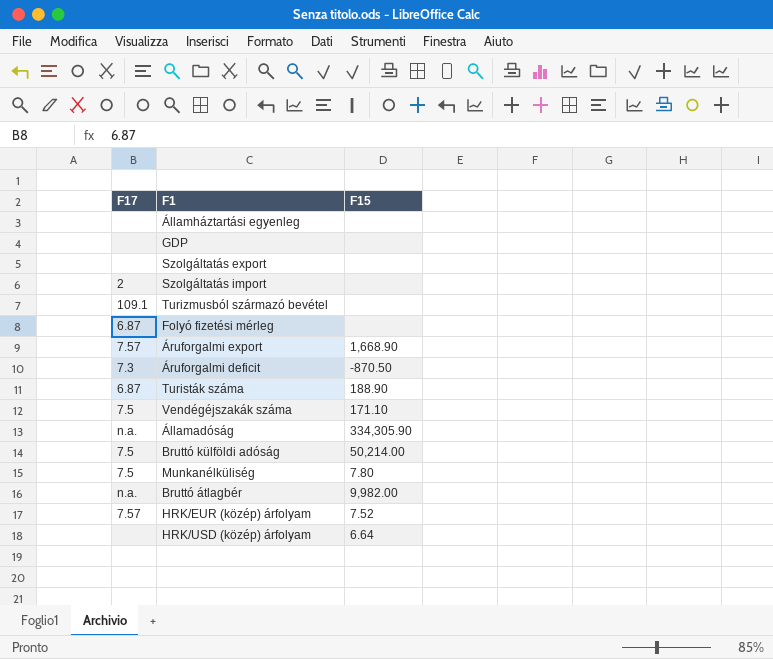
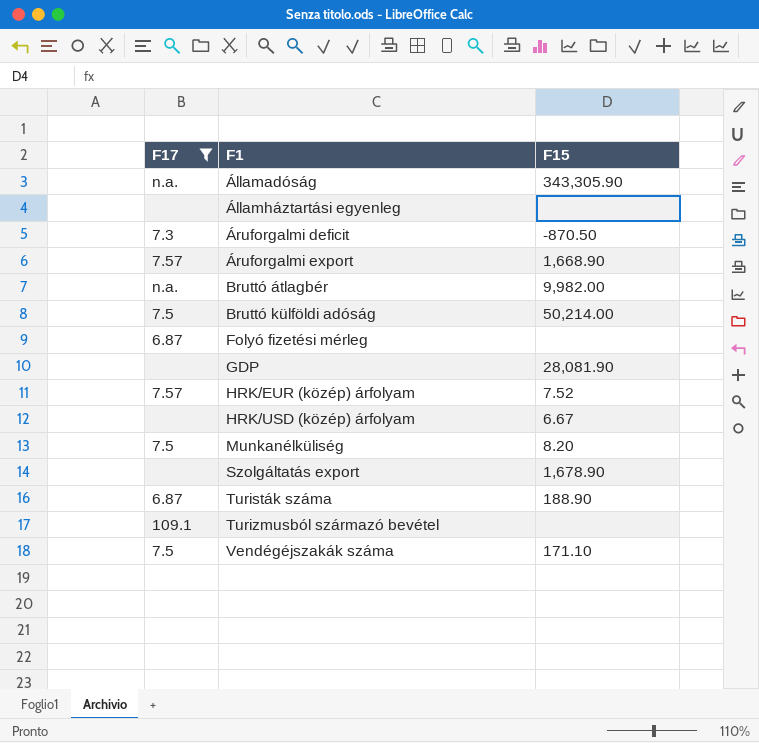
filter: none -> F17 != 2
row order: none -> F1 ascending
Államadóság | F15: 334,305.90 -> 343,305.90
GDP | F15: none -> 28,081.90
HRK/USD (közép) árfolyam | F15: 6.64 -> 6.67
Munkanélküliség | F15: 7.80 -> 8.20
Szolgáltatás export | F15: none -> 1,678.90

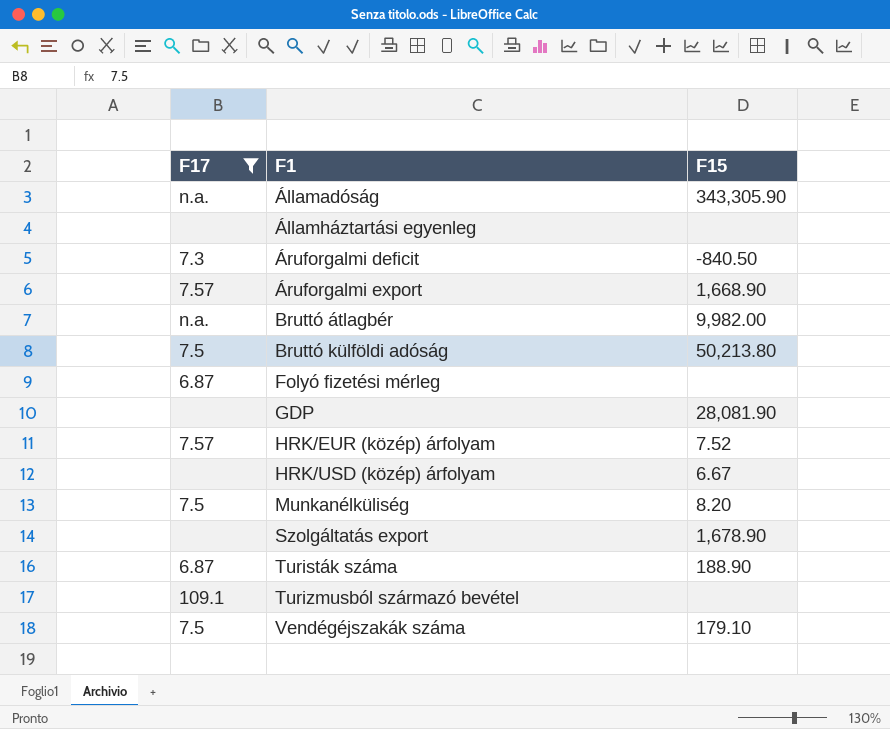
Áruforgalmi deficit | F15: -870.50 -> -840.50
Bruttó külföldi adóság | F15: 50,214.00 -> 50,213.80
Vendégéjszakák száma | F15: 171.10 -> 179.10

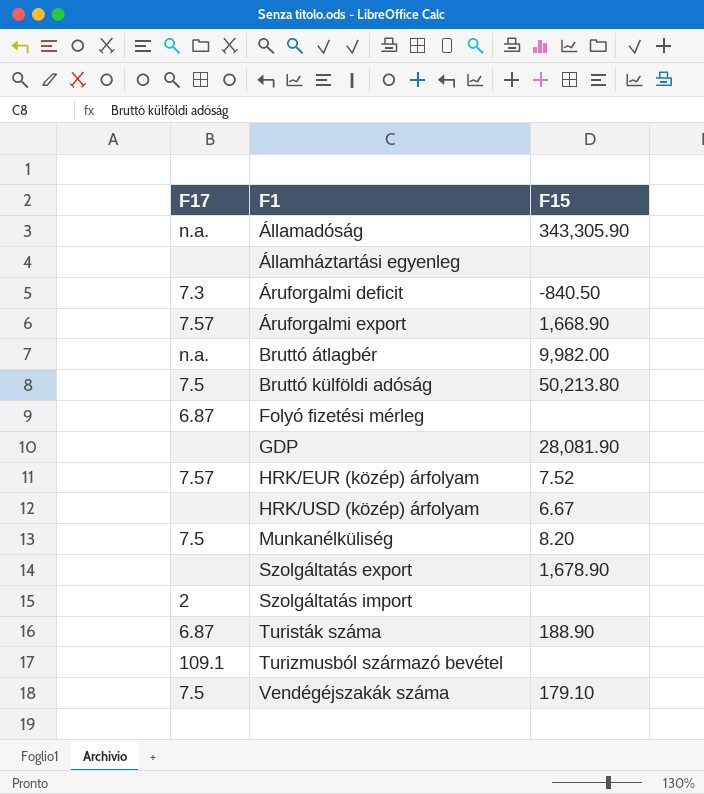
filter: F17 != 2 -> none

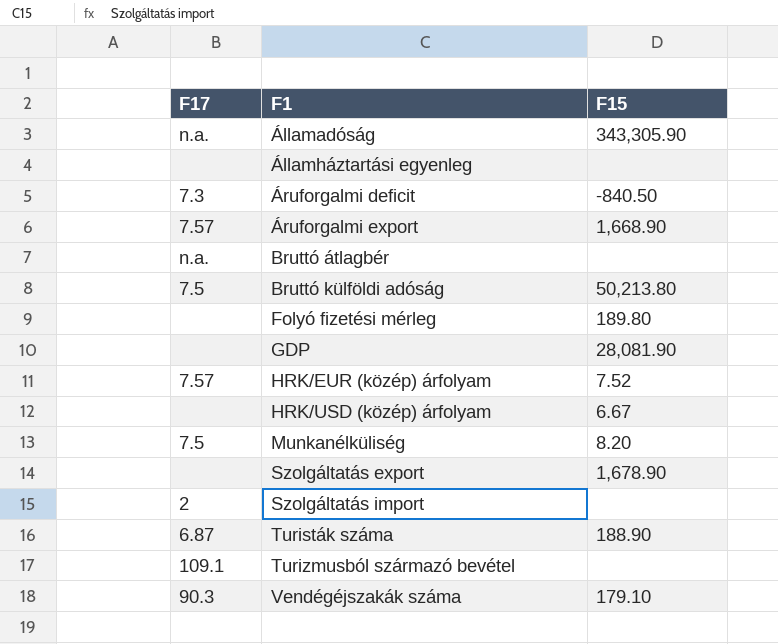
Bruttó átlagbér | F15: 9,982.00 -> none
Folyó fizetési mérleg | F17: 6.87 -> none
Folyó fizetési mérleg | F15: none -> 189.80
Vendégéjszakák száma | F17: 7.5 -> 90.3

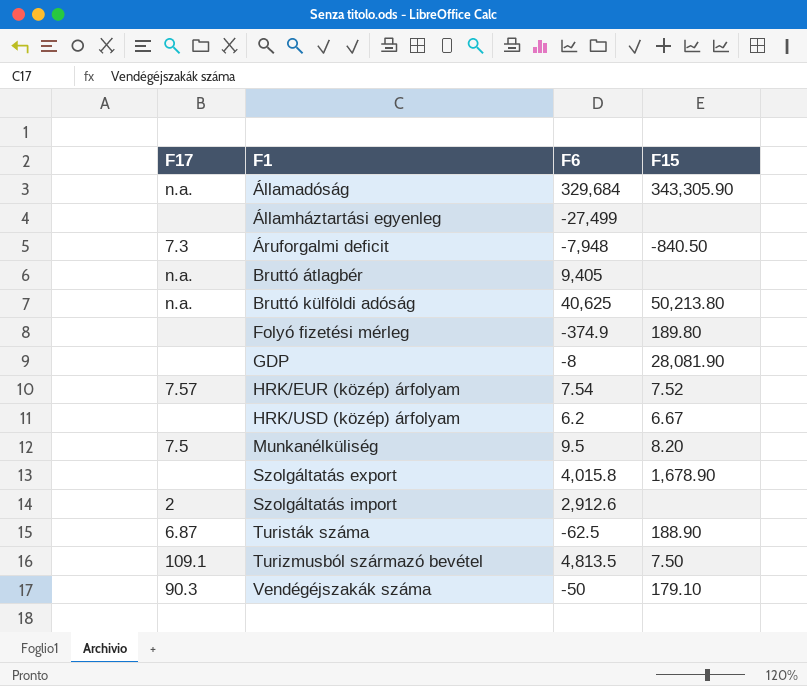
column F6 | position: none -> 3
row Áruforgalmi export: 7.57 | 1,668.90 -> none
Bruttó külföldi adóság | F17: 7.5 -> n.a.
Turizmusból származó bevétel | F15: none -> 7.50

